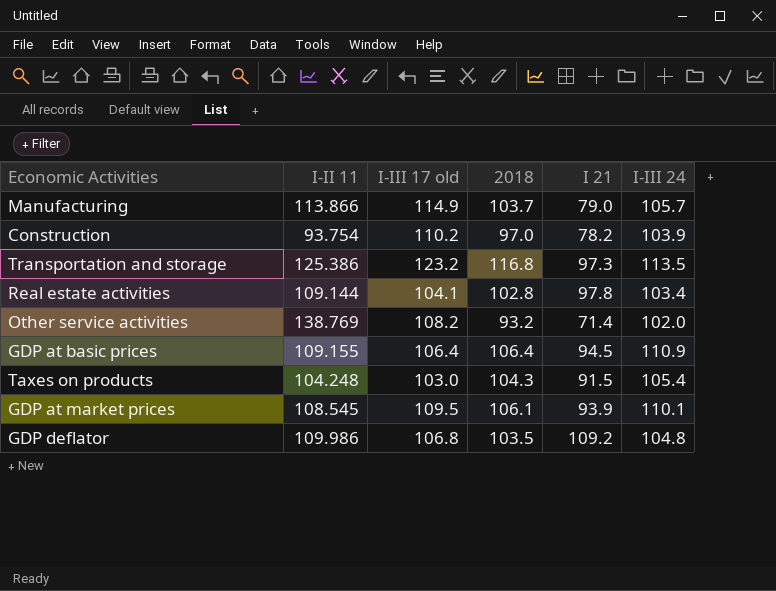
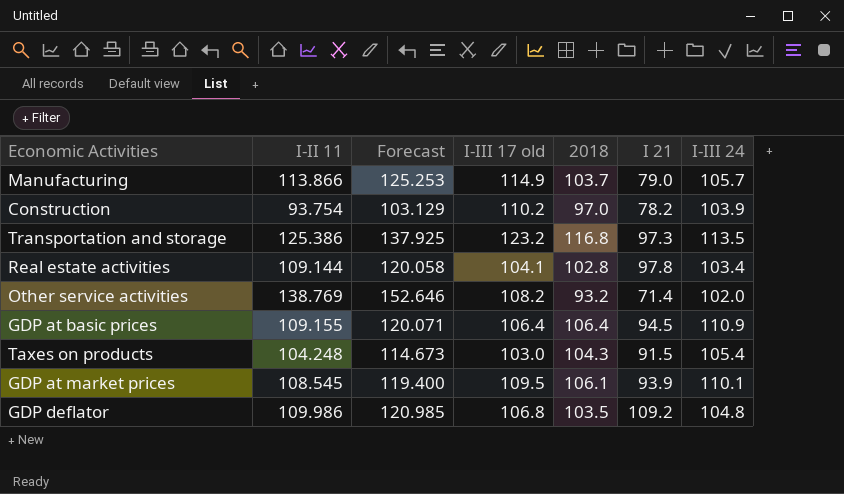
column Forecast | formula: none -> [I-II 11] * 1.1

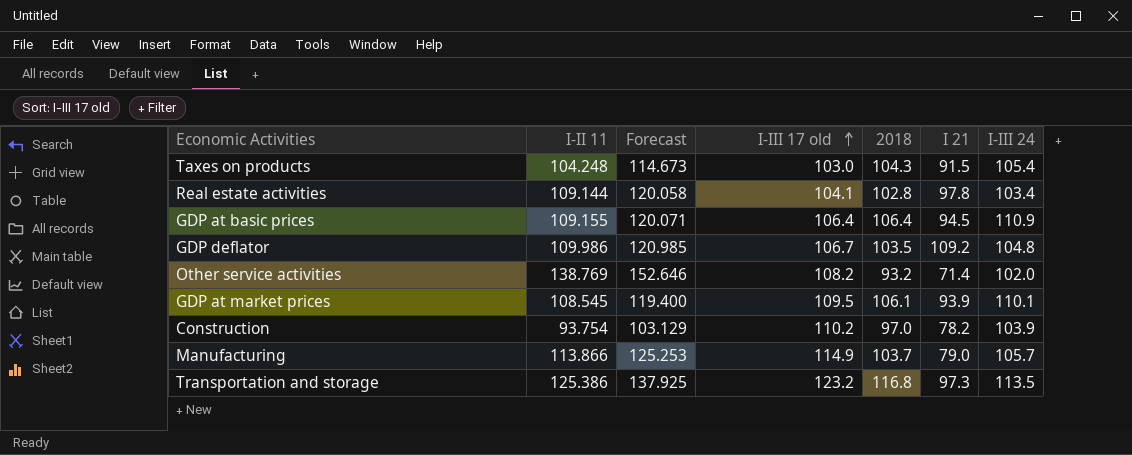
row order: none -> I-III 17 old ascending
GDP deflator | I-III 17 old: 106.8 -> 106.7

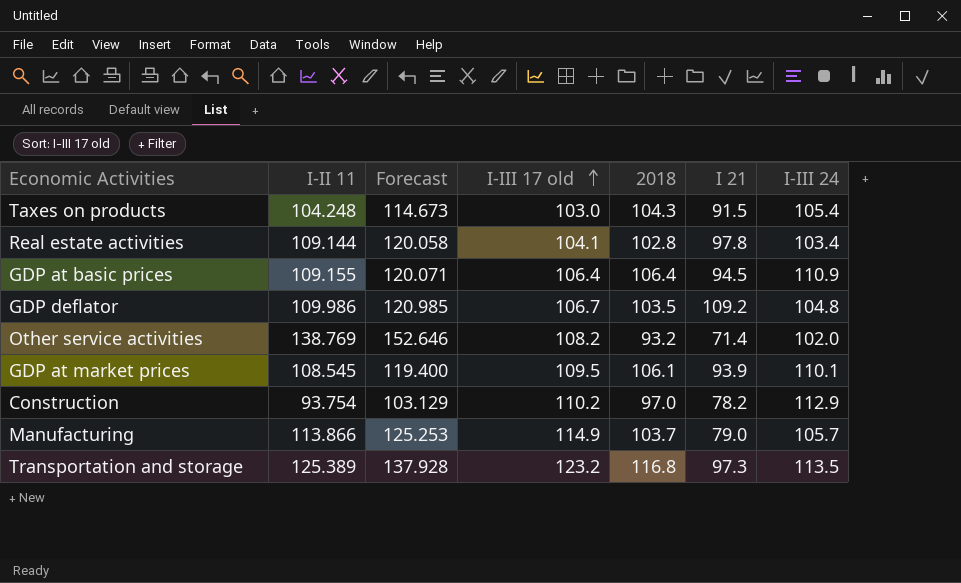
Construction | I-III 24: 103.9 -> 112.9
Transportation and storage | I-II 11: 125.386 -> 125.389
Transportation and storage | Forecast: 137.925 -> 137.928

